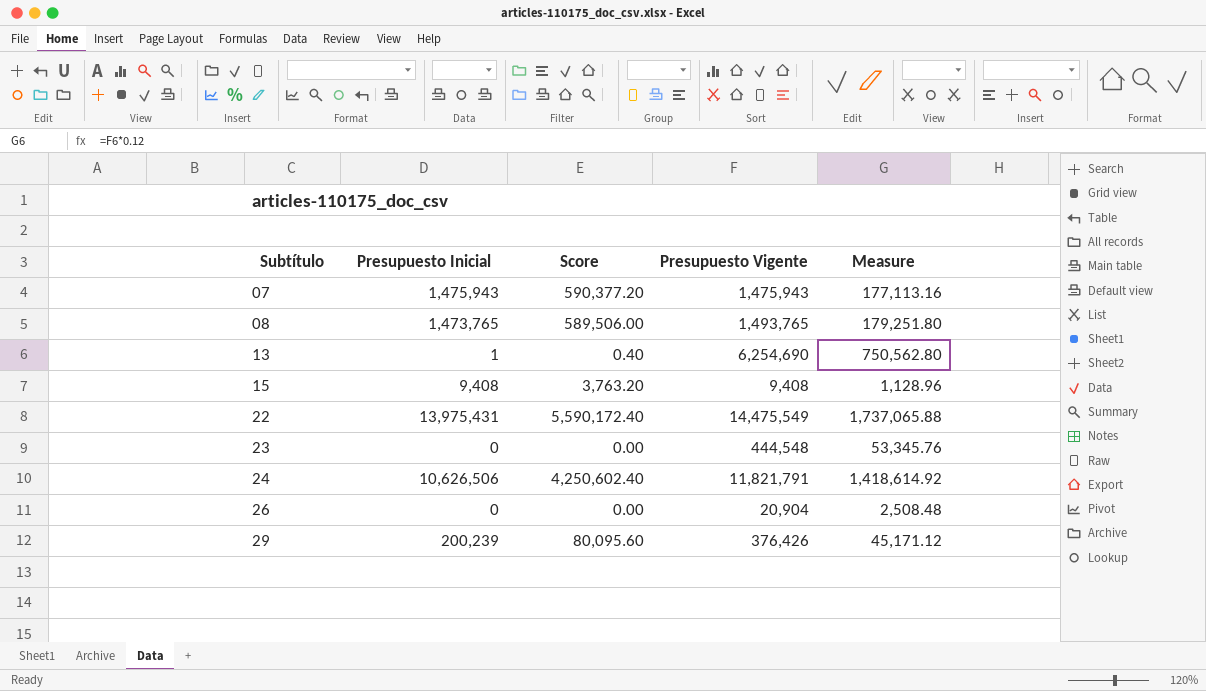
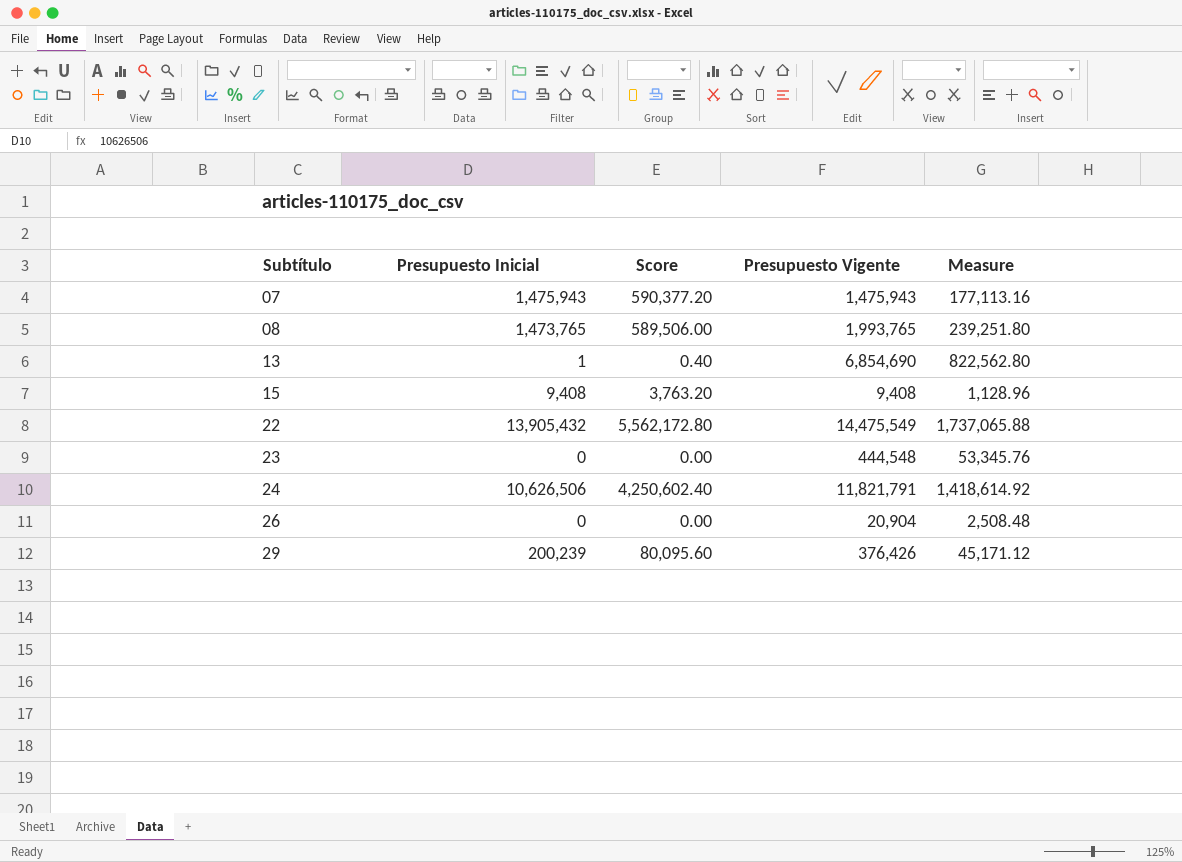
08 | Presupuesto Vigente: 1,493,765 -> 1,993,765
08 | Measure: 179,251.80 -> 239,251.80
13 | Presupuesto Vigente: 6,254,690 -> 6,854,690
13 | Measure: 750,562.80 -> 822,562.80
22 | Presupuesto Inicial: 13,975,431 -> 13,905,432
22 | Score: 5,590,172.40 -> 5,562,172.80

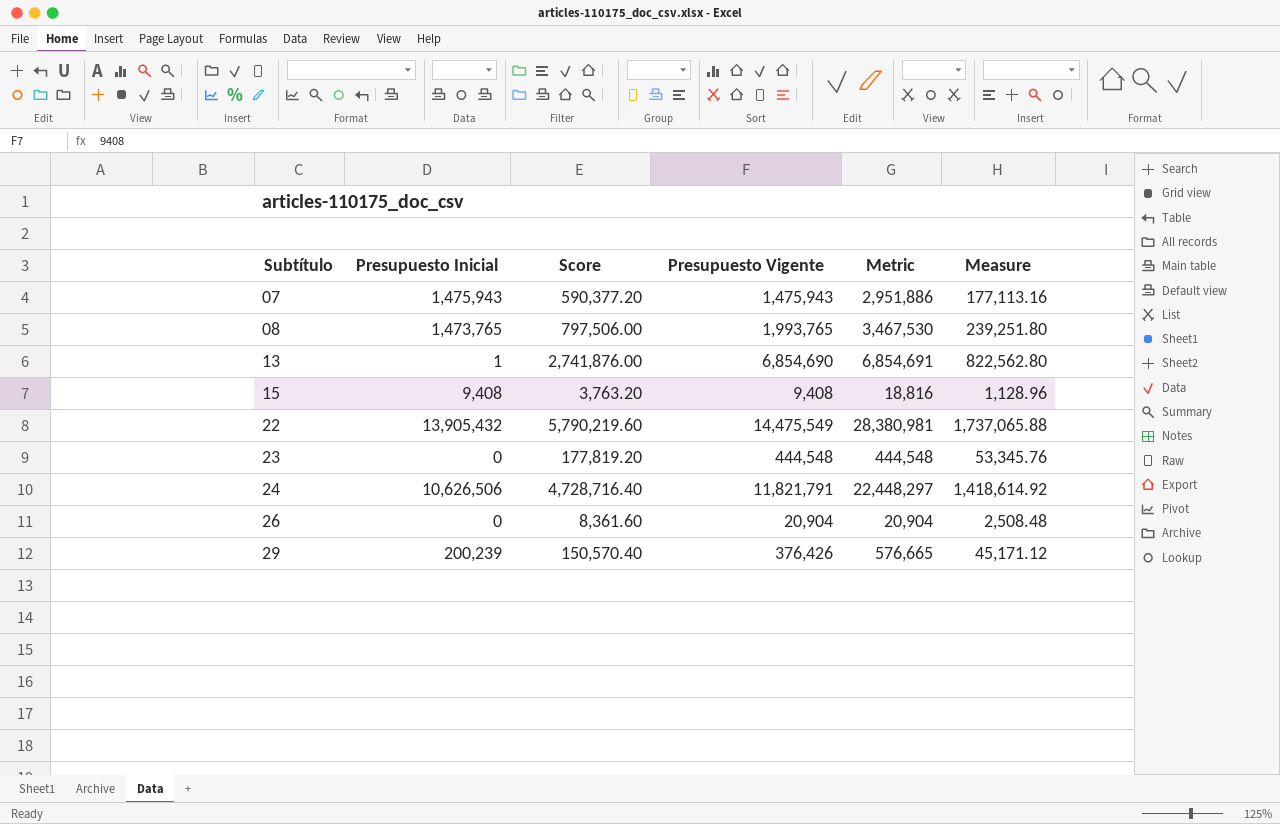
column Score | formula: [Presupuesto Inicial] * 0.4 -> [Presupuesto Vigente] * 0.4
column Metric | formula: none -> [Presupuesto Inicial] + [Presupuesto Vigente]

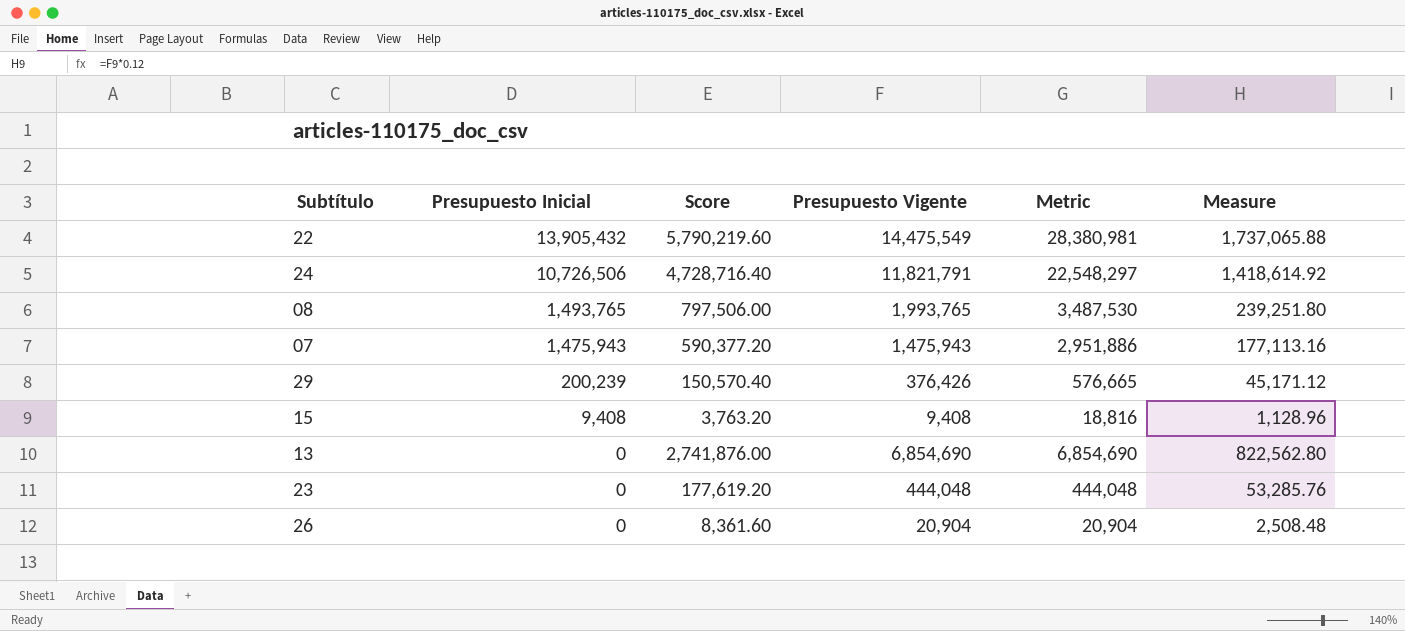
row order: Subtítulo ascending -> Presupuesto Inicial descending
24 | Presupuesto Inicial: 10,626,506 -> 10,726,506
24 | Metric: 22,448,297 -> 22,548,297
08 | Presupuesto Inicial: 1,473,765 -> 1,493,765
08 | Metric: 3,467,530 -> 3,487,530
13 | Presupuesto Inicial: 1 -> 0
13 | Metric: 6,854,691 -> 6,854,690
23 | Score: 177,819.20 -> 177,619.20
23 | Presupuesto Vigente: 444,548 -> 444,048
23 | Metric: 444,548 -> 444,048
23 | Measure: 53,345.76 -> 53,285.76

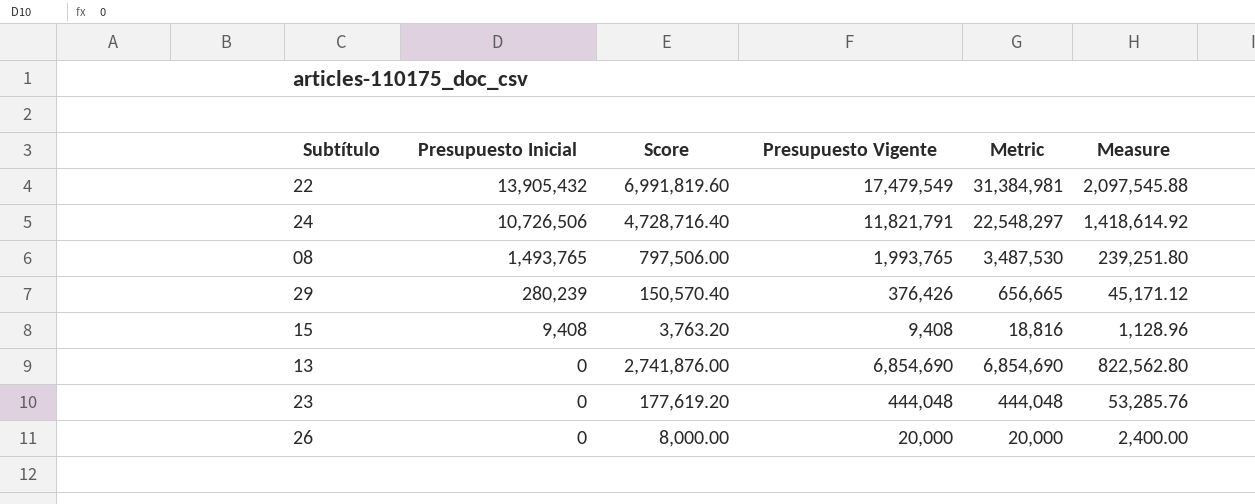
row 07: 1,475,943 | 590,377.20 | 1,475,943 | 2,951,886 | 177,113.16 -> none
22 | Score: 5,790,219.60 -> 6,991,819.60
22 | Presupuesto Vigente: 14,475,549 -> 17,479,549
22 | Metric: 28,380,981 -> 31,384,981
22 | Measure: 1,737,065.88 -> 2,097,545.88
29 | Presupuesto Inicial: 200,239 -> 280,239
29 | Metric: 576,665 -> 656,665
26 | Score: 8,361.60 -> 8,000.00
26 | Presupuesto Vigente: 20,904 -> 20,000
26 | Metric: 20,904 -> 20,000
26 | Measure: 2,508.48 -> 2,400.00

